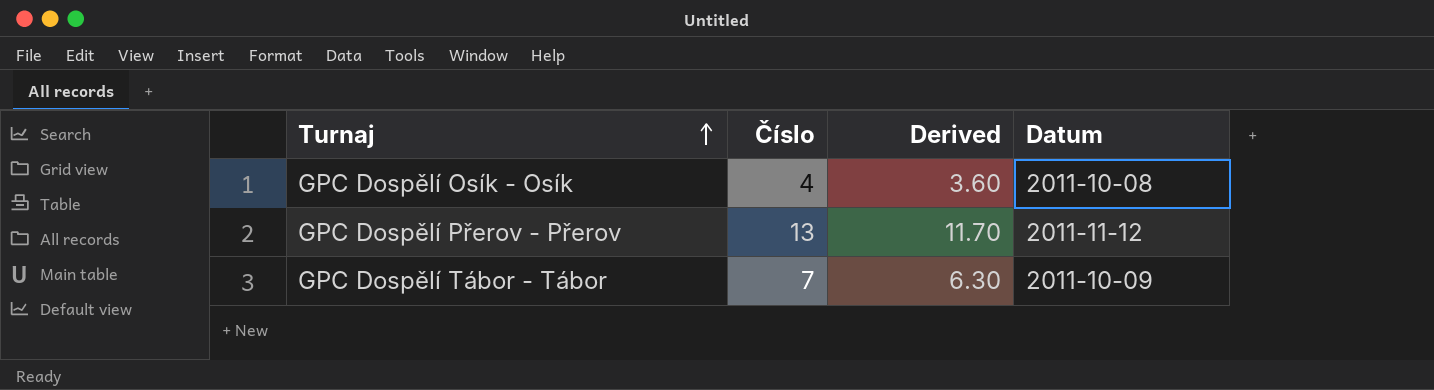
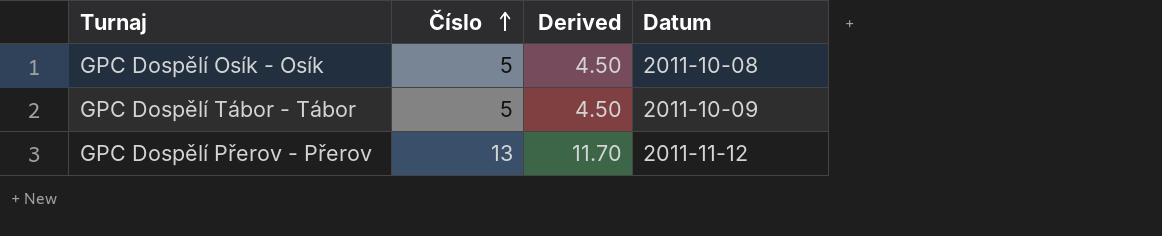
row order: Turnaj ascending -> Číslo ascending
GPC Dospělí Osík - Osík | Číslo: 4 -> 5
GPC Dospělí Osík - Osík | Derived: 3.60 -> 4.50
GPC Dospělí Tábor - Tábor | Číslo: 7 -> 5
GPC Dospělí Tábor - Tábor | Derived: 6.30 -> 4.50

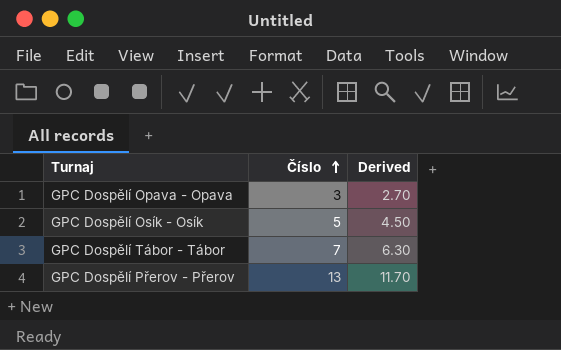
column Datum | position: 4 -> none
row GPC Dospělí Opava - Opava: none -> 3 | 2.70
GPC Dospělí Tábor - Tábor | Číslo: 5 -> 7
GPC Dospělí Tábor - Tábor | Derived: 4.50 -> 6.30

